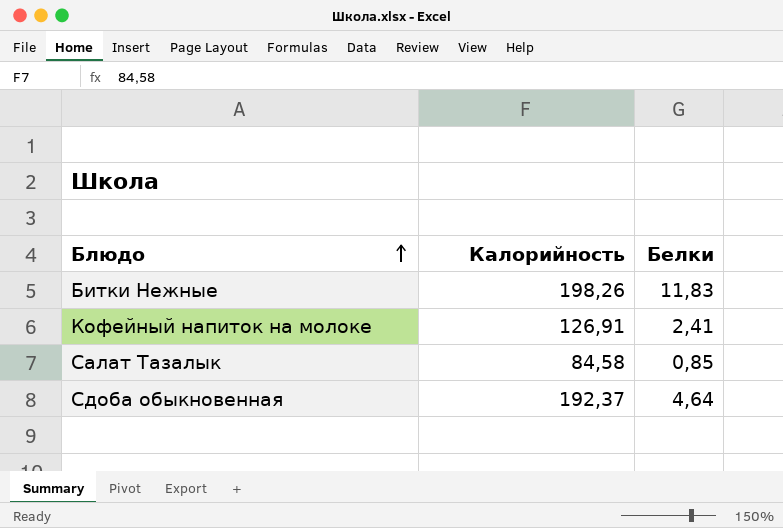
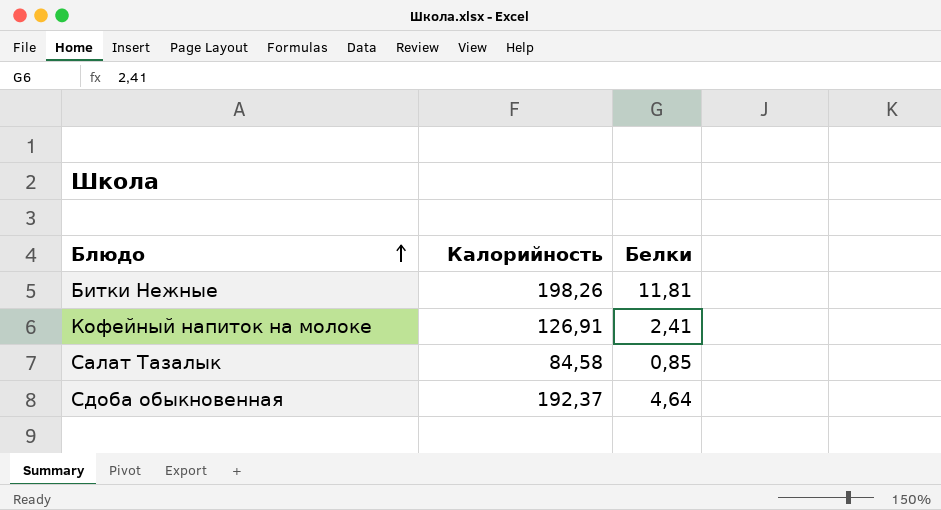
Битки Нежные | Белки: 11,83 -> 11,81

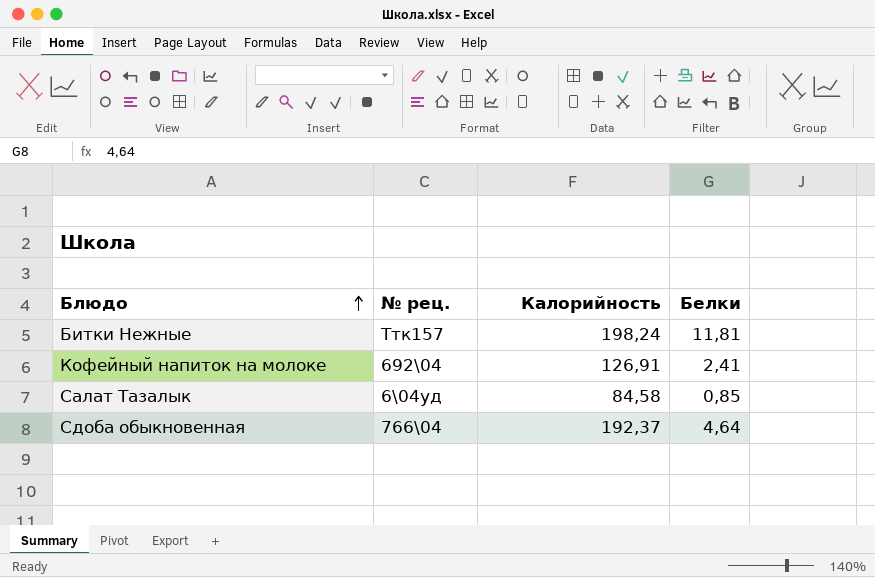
column № рец. | position: none -> 2
Битки Нежные | Калорийность: 198,26 -> 198,24

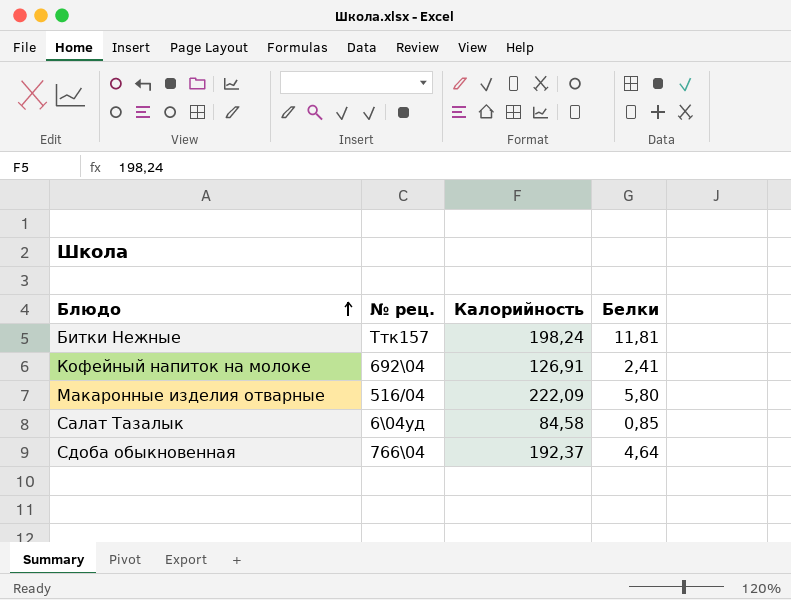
row Макаронные изделия отварные: none -> 516/04 | 222,09 | 5,80

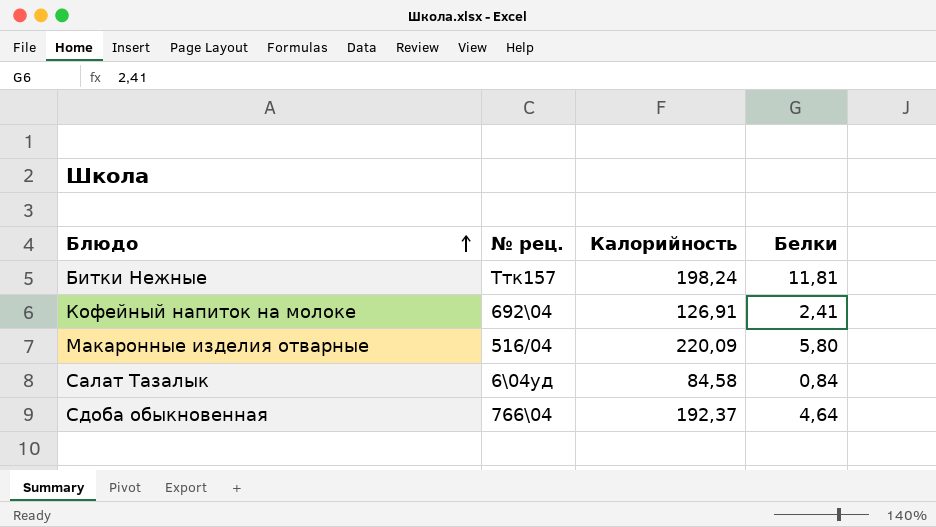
Макаронные изделия отварные | Калорийность: 222,09 -> 220,09
Салат Тазалык | Белки: 0,85 -> 0,84

